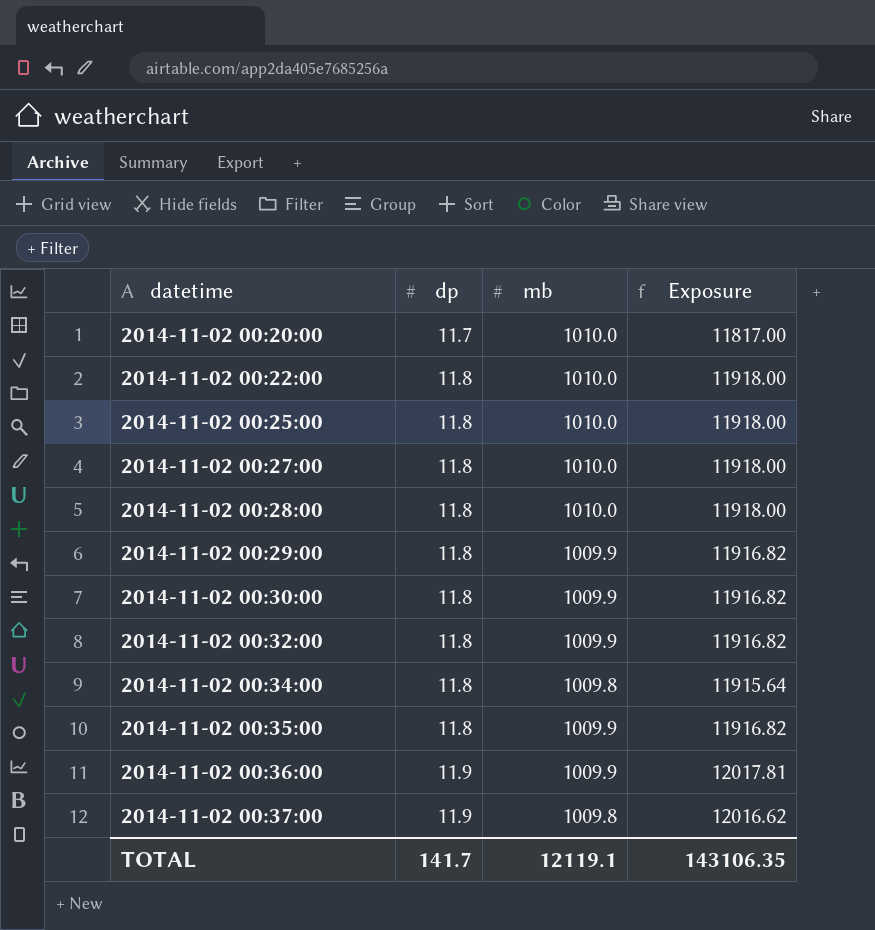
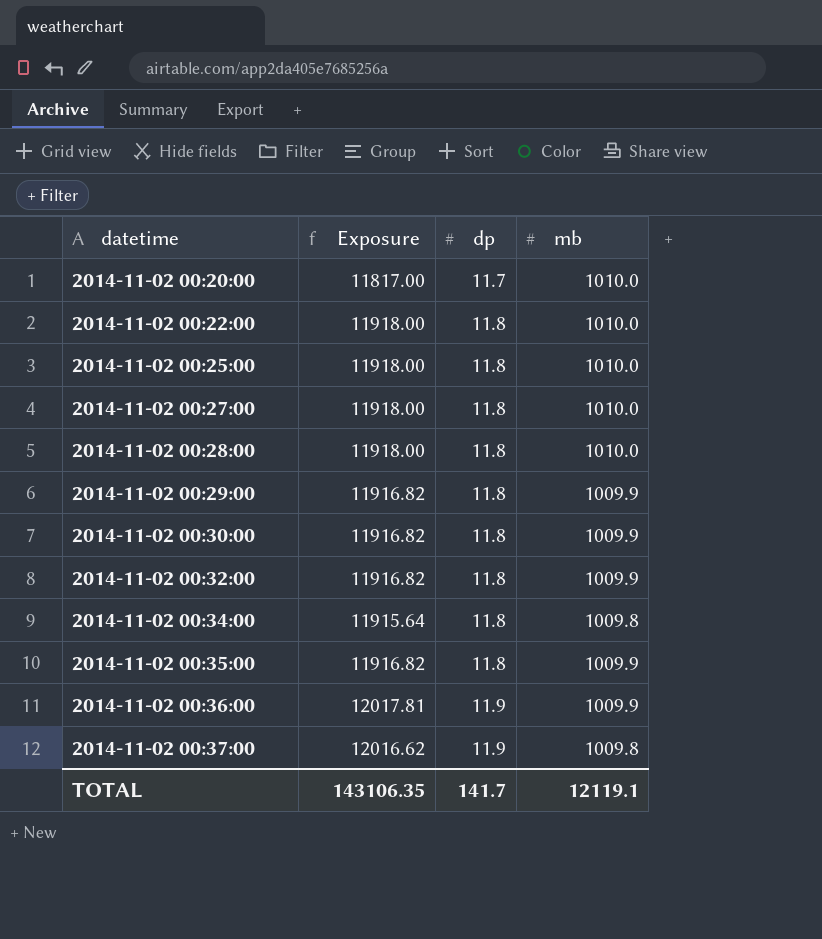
column Exposure | position: 4 -> 2

